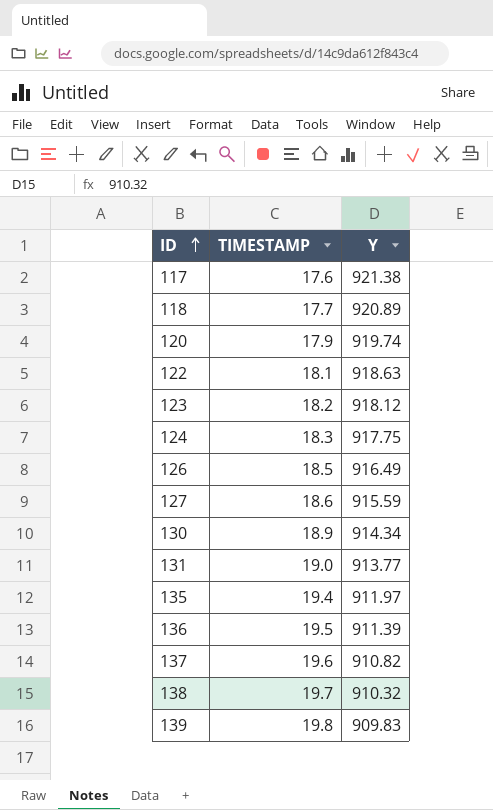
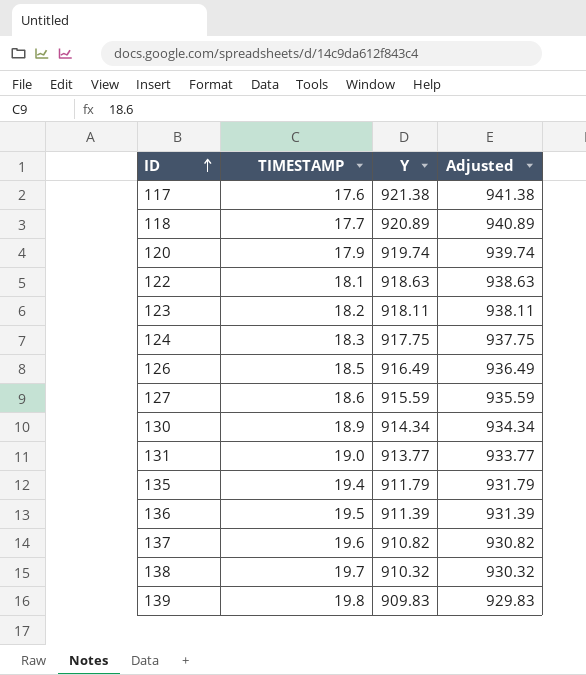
column Adjusted | formula: none -> [Y] + 20
123 | Y: 918.12 -> 918.11
135 | Y: 911.97 -> 911.79

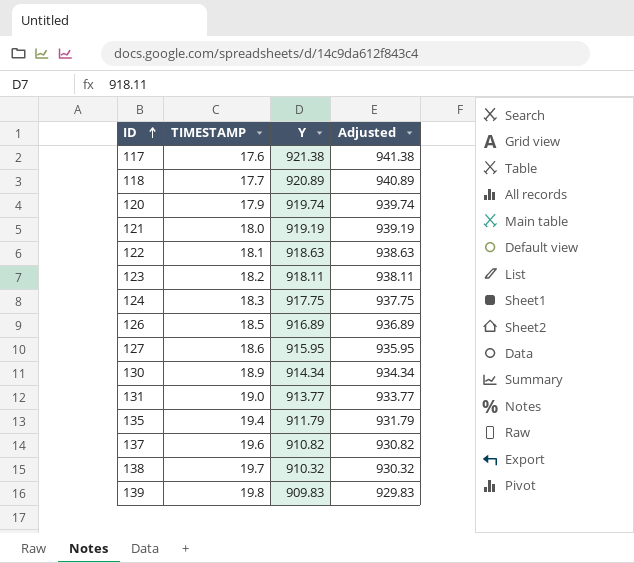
row 136: 19.5 | 911.39 | 931.39 -> none
row 121: none -> 18.0 | 919.19 | 939.19
126 | Y: 916.49 -> 916.89
126 | Adjusted: 936.49 -> 936.89
127 | Y: 915.59 -> 915.95
127 | Adjusted: 935.59 -> 935.95

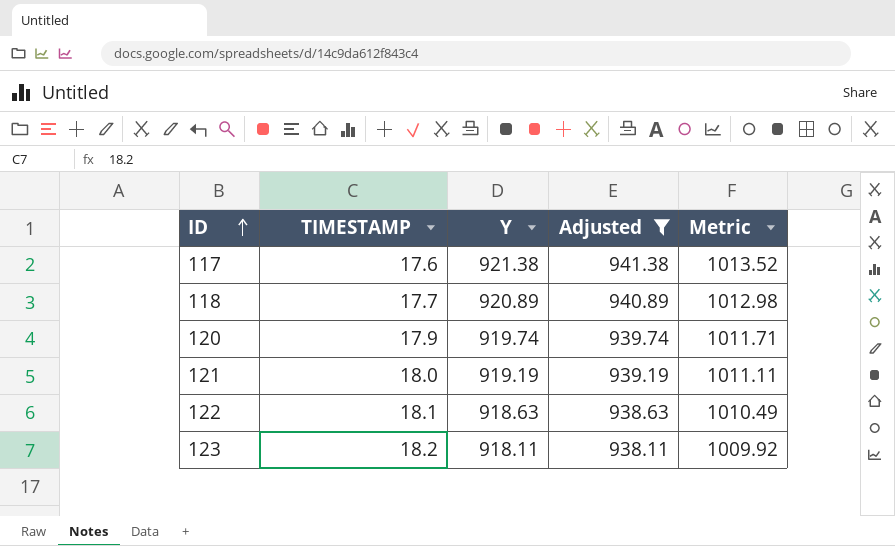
filter: none -> Adjusted >= 938.11
column Metric | formula: none -> [Y] * 1.1

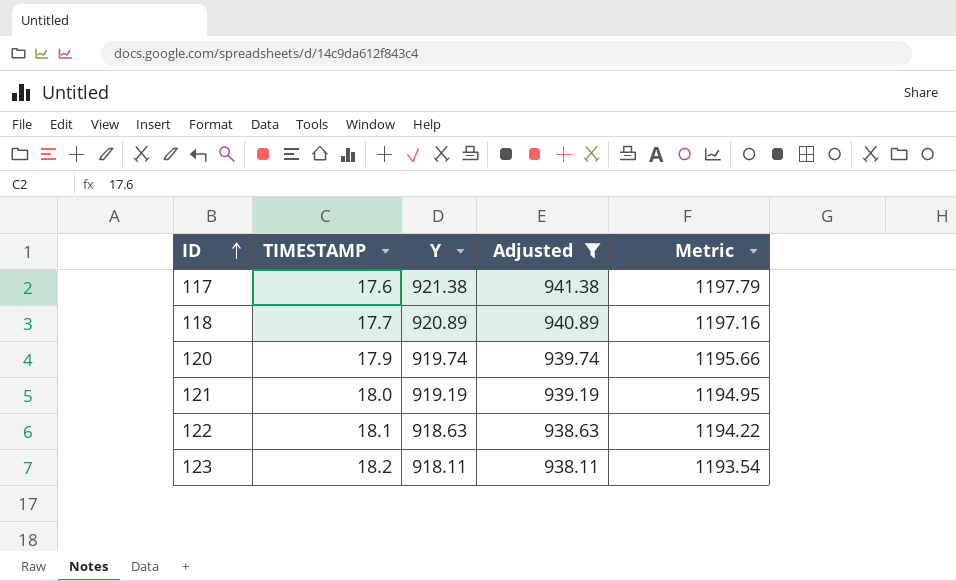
column Metric | formula: [Y] * 1.1 -> [Y] * 1.3

